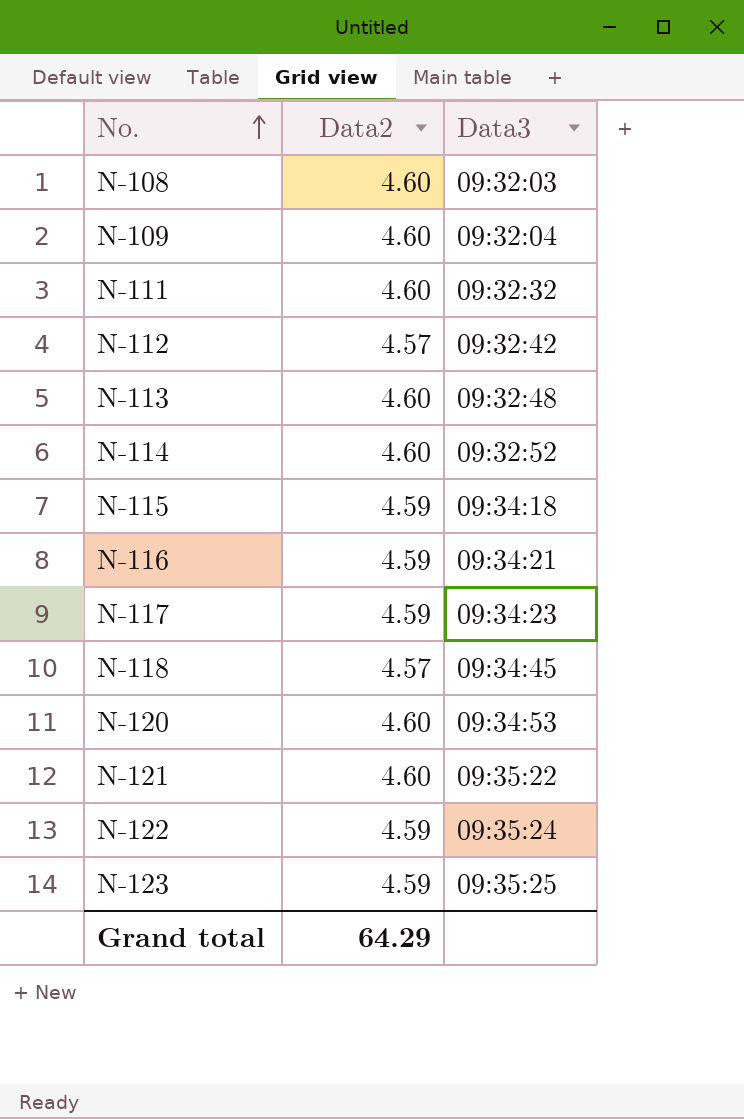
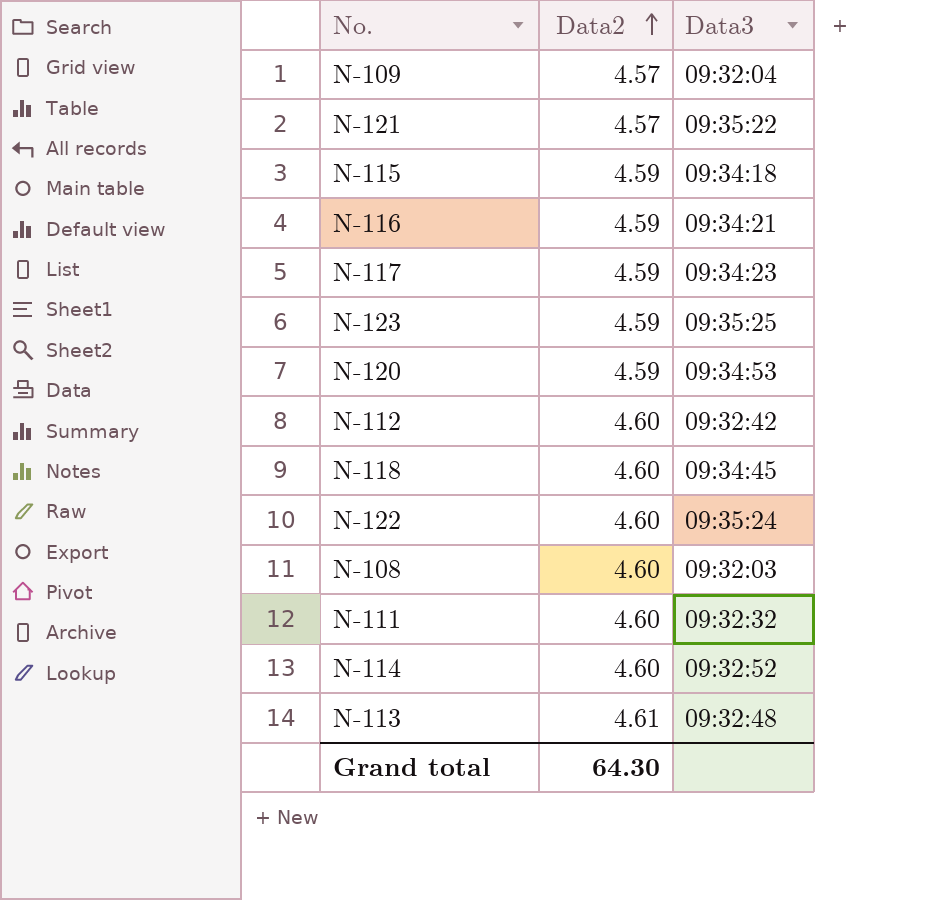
row order: No. ascending -> Data2 ascending
N-109 | Data2: 4.60 -> 4.57
N-121 | Data2: 4.60 -> 4.57
N-120 | Data2: 4.60 -> 4.59
N-112 | Data2: 4.57 -> 4.60
N-118 | Data2: 4.57 -> 4.60
N-122 | Data2: 4.59 -> 4.60
N-113 | Data2: 4.60 -> 4.61
Grand total | Data2: 64.29 -> 64.30

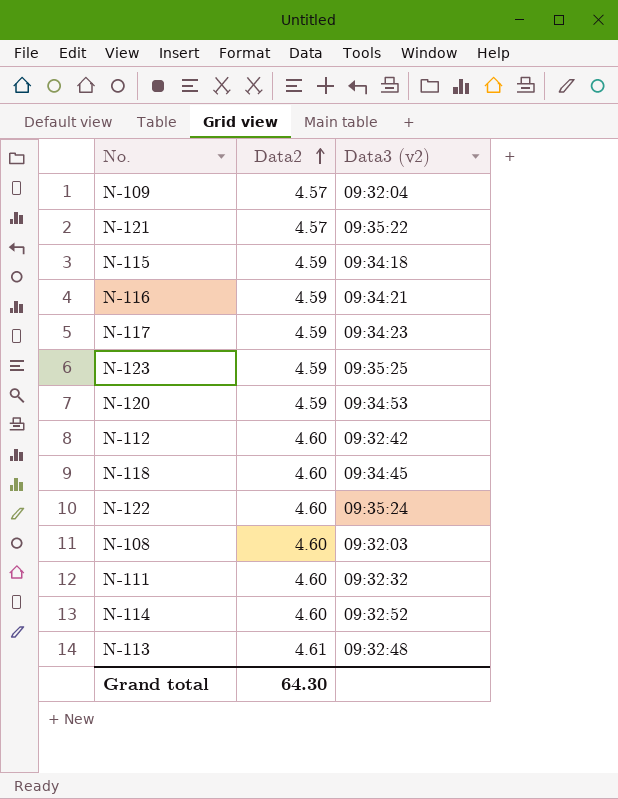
column name: Data3 -> Data3 (v2)

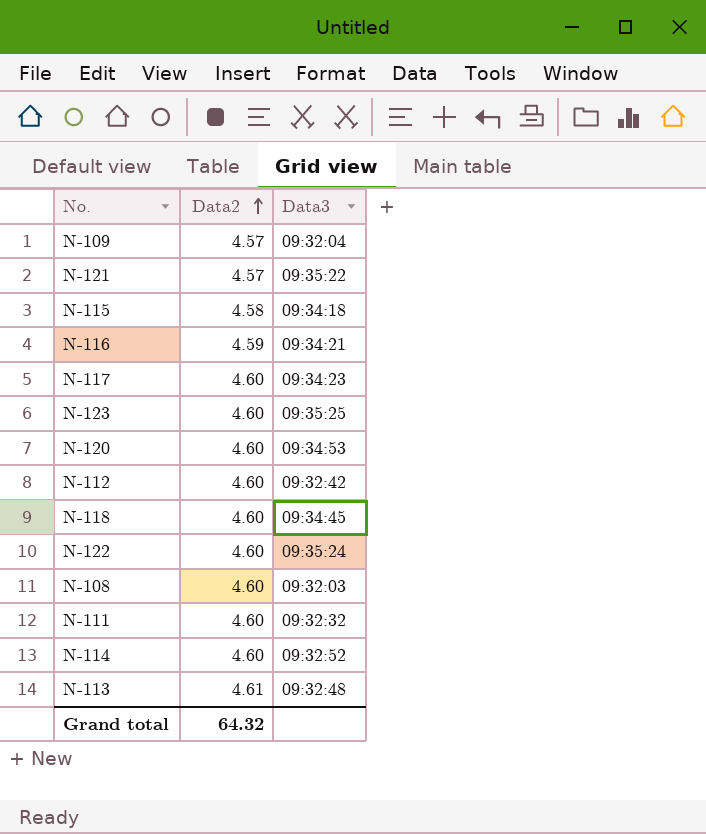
column name: Data3 (v2) -> Data3
N-115 | Data2: 4.59 -> 4.58
N-117 | Data2: 4.59 -> 4.60
N-123 | Data2: 4.59 -> 4.60
N-120 | Data2: 4.59 -> 4.60
Grand total | Data2: 64.30 -> 64.32

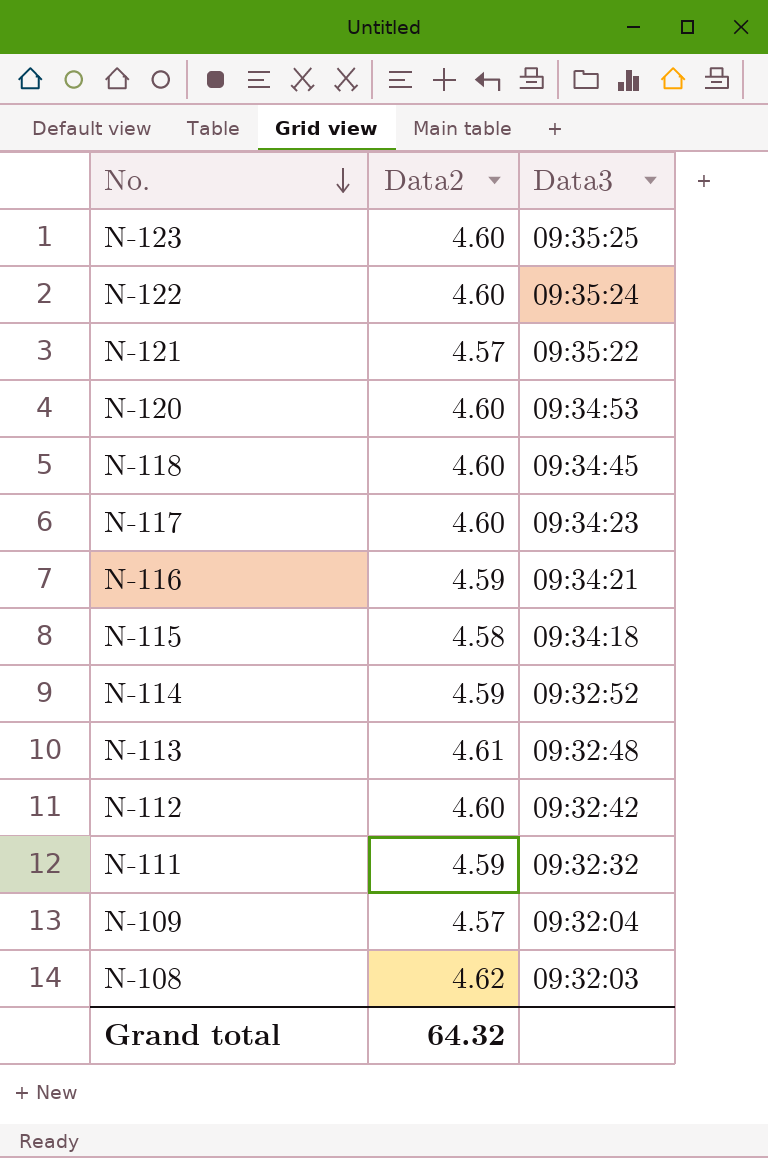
row order: Data2 ascending -> No. descending
N-114 | Data2: 4.60 -> 4.59
N-111 | Data2: 4.60 -> 4.59
N-108 | Data2: 4.60 -> 4.62

